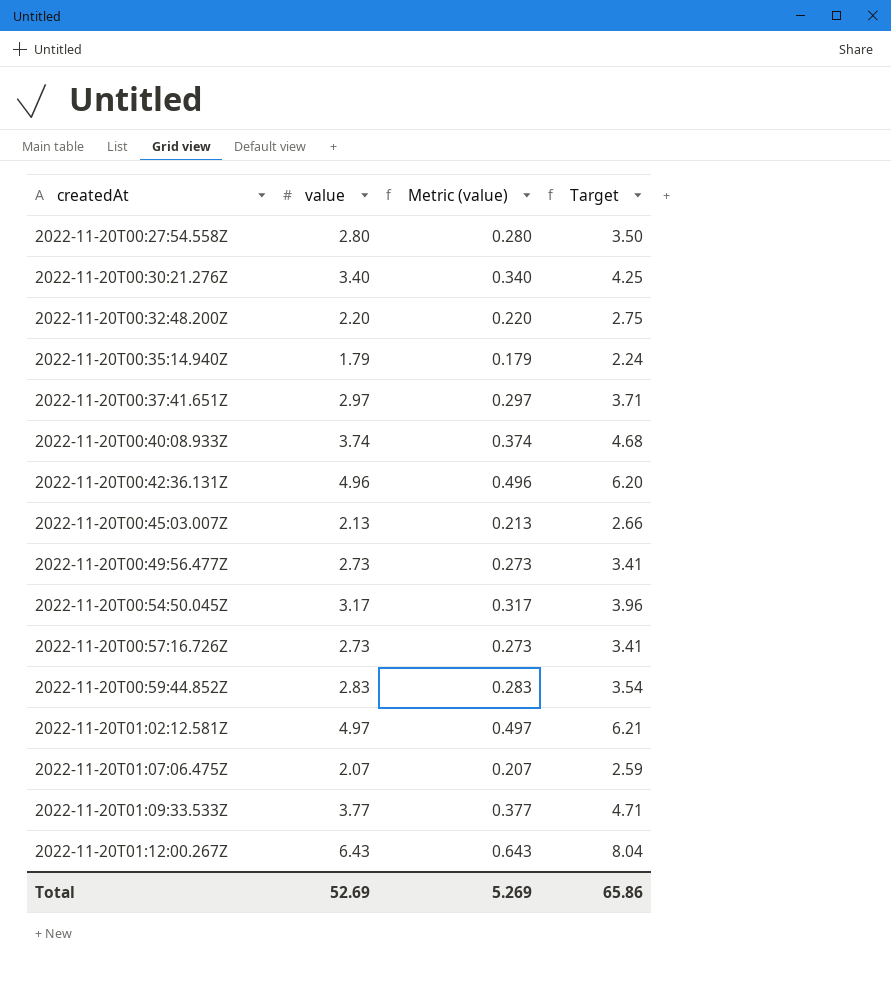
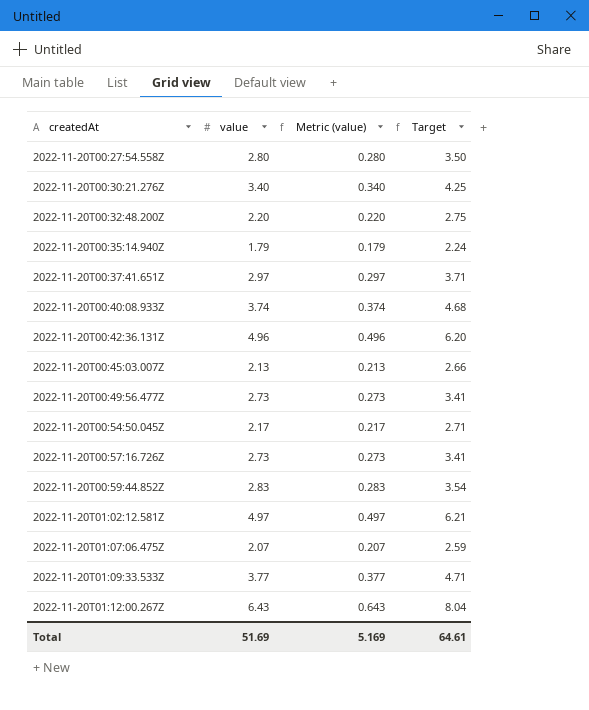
2022-11-20T00:54:50.045Z | value: 3.17 -> 2.17
2022-11-20T00:54:50.045Z | Metric (value): 0.317 -> 0.217
2022-11-20T00:54:50.045Z | Target: 3.96 -> 2.71
Total | value: 52.69 -> 51.69
Total | Metric (value): 5.269 -> 5.169
Total | Target: 65.86 -> 64.61

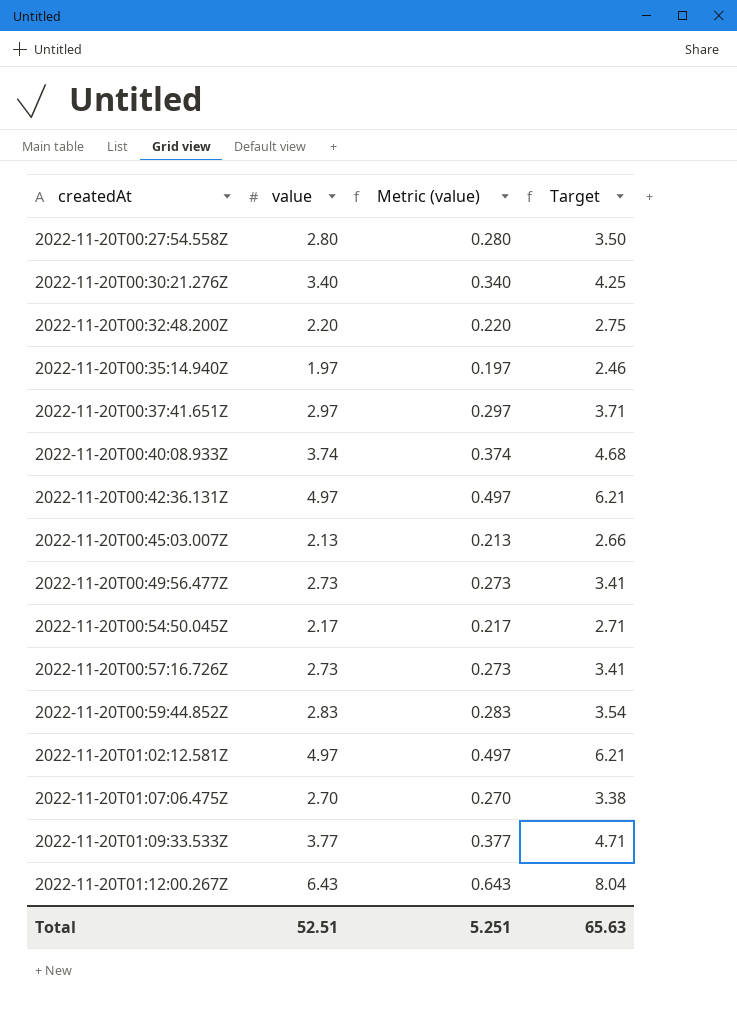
2022-11-20T00:35:14.940Z | value: 1.79 -> 1.97
2022-11-20T00:35:14.940Z | Metric (value): 0.179 -> 0.197
2022-11-20T00:35:14.940Z | Target: 2.24 -> 2.46
2022-11-20T00:42:36.131Z | value: 4.96 -> 4.97
2022-11-20T00:42:36.131Z | Metric (value): 0.496 -> 0.497
2022-11-20T00:42:36.131Z | Target: 6.20 -> 6.21
2022-11-20T01:07:06.475Z | value: 2.07 -> 2.70
2022-11-20T01:07:06.475Z | Metric (value): 0.207 -> 0.270
2022-11-20T01:07:06.475Z | Target: 2.59 -> 3.38
Total | value: 51.69 -> 52.51
Total | Metric (value): 5.169 -> 5.251
Total | Target: 64.61 -> 65.63

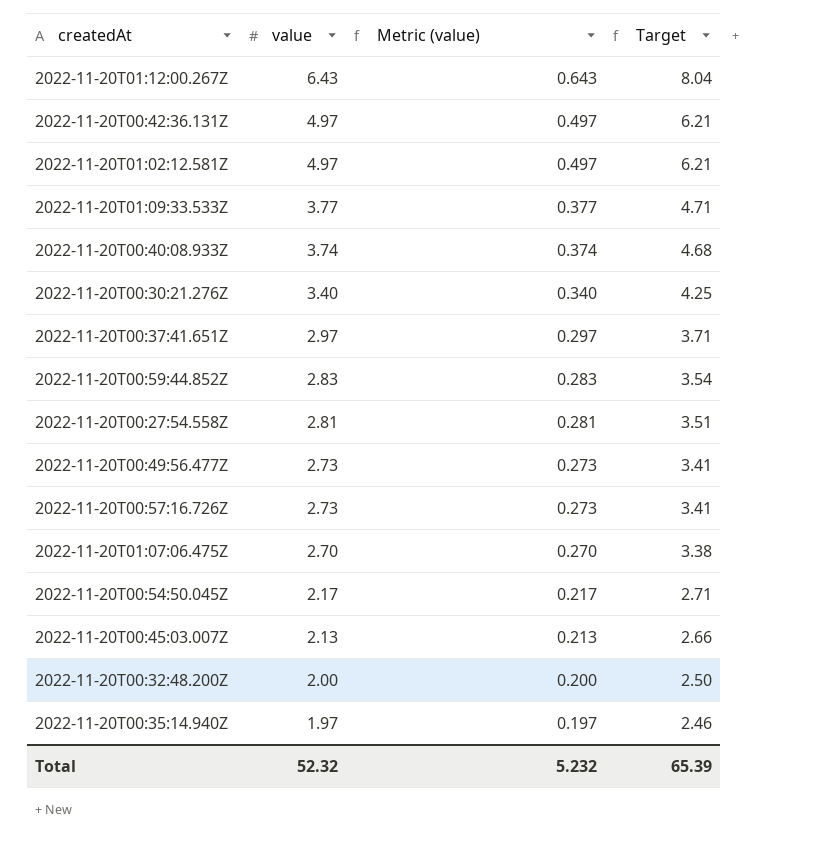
row order: createdAt ascending -> value descending
2022-11-20T00:27:54.558Z | value: 2.80 -> 2.81
2022-11-20T00:27:54.558Z | Metric (value): 0.280 -> 0.281
2022-11-20T00:27:54.558Z | Target: 3.50 -> 3.51
2022-11-20T00:32:48.200Z | value: 2.20 -> 2.00
2022-11-20T00:32:48.200Z | Metric (value): 0.220 -> 0.200
2022-11-20T00:32:48.200Z | Target: 2.75 -> 2.50
Total | value: 52.51 -> 52.32
Total | Metric (value): 5.251 -> 5.232
Total | Target: 65.63 -> 65.39

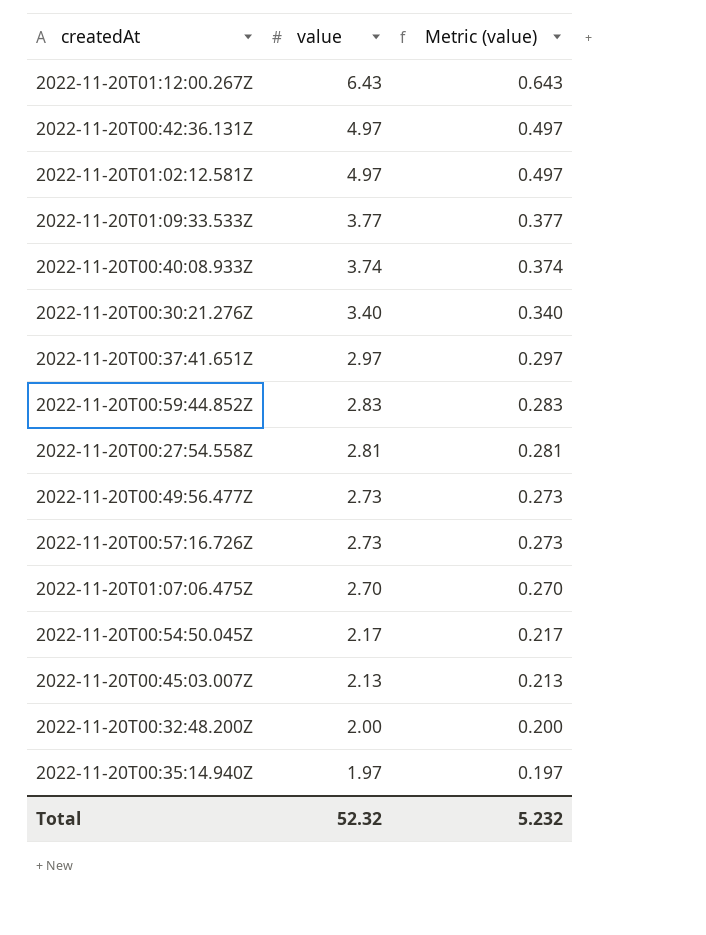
column Target | formula: [value] * 1.25 -> none

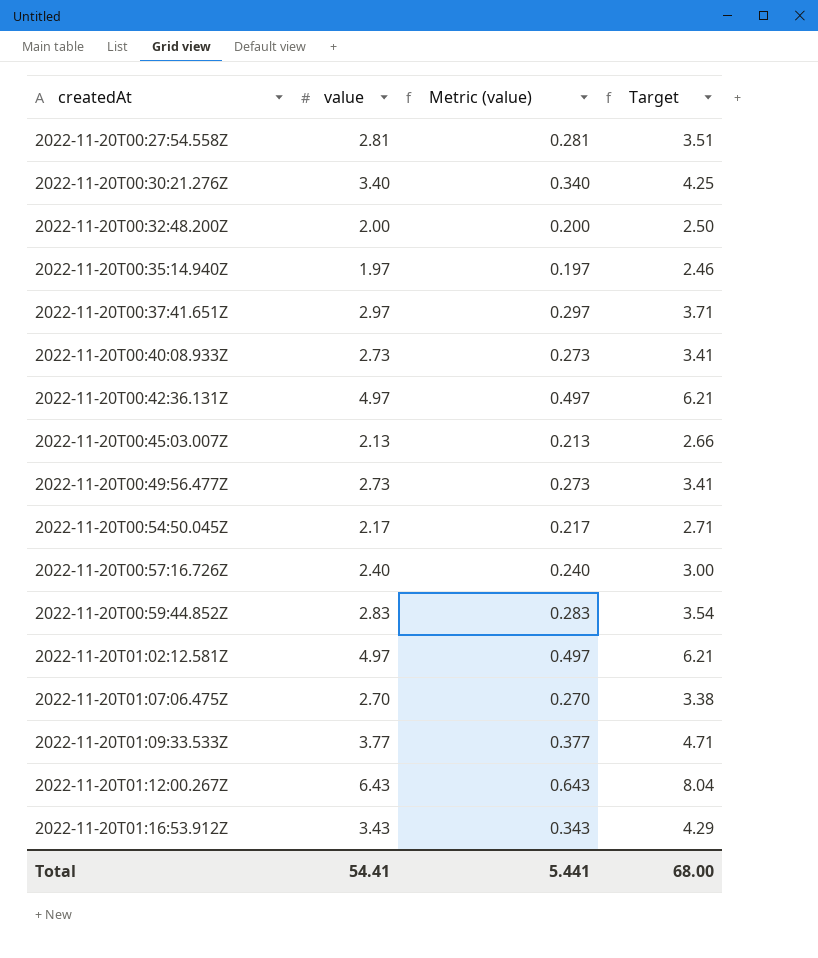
row order: value descending -> createdAt ascending
column Target | formula: none -> [value] * 1.25
2022-11-20T00:40:08.933Z | value: 3.74 -> 2.73
2022-11-20T00:40:08.933Z | Metric (value): 0.374 -> 0.273
2022-11-20T00:57:16.726Z | value: 2.73 -> 2.40
2022-11-20T00:57:16.726Z | Metric (value): 0.273 -> 0.240
row 2022-11-20T01:16:53.912Z: none -> 3.43 | 0.343 | 4.29
Total | value: 52.32 -> 54.41
Total | Metric (value): 5.232 -> 5.441

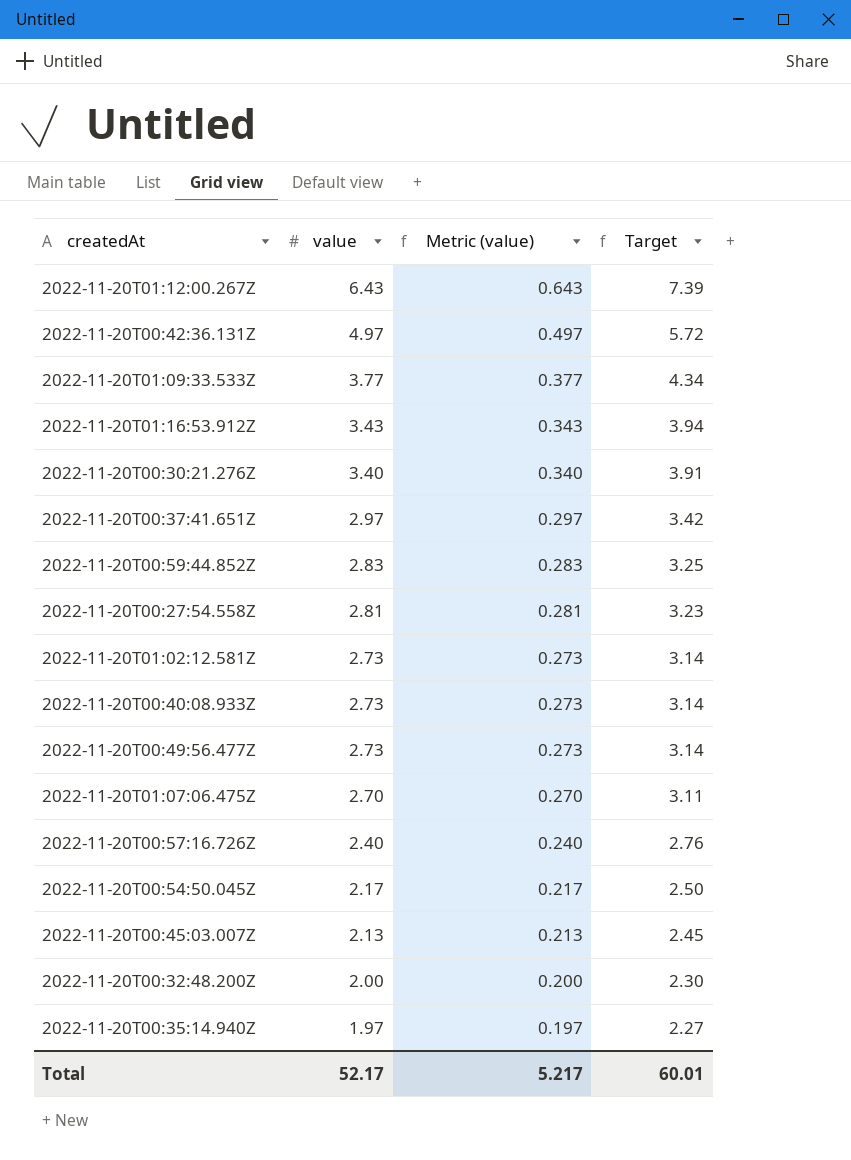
row order: createdAt ascending -> value descending
column Target | formula: [value] * 1.25 -> [value] * 1.15
2022-11-20T01:02:12.581Z | value: 4.97 -> 2.73
2022-11-20T01:02:12.581Z | Metric (value): 0.497 -> 0.273
Total | value: 54.41 -> 52.17
Total | Metric (value): 5.441 -> 5.217
Total | Target: 68.00 -> 60.01

